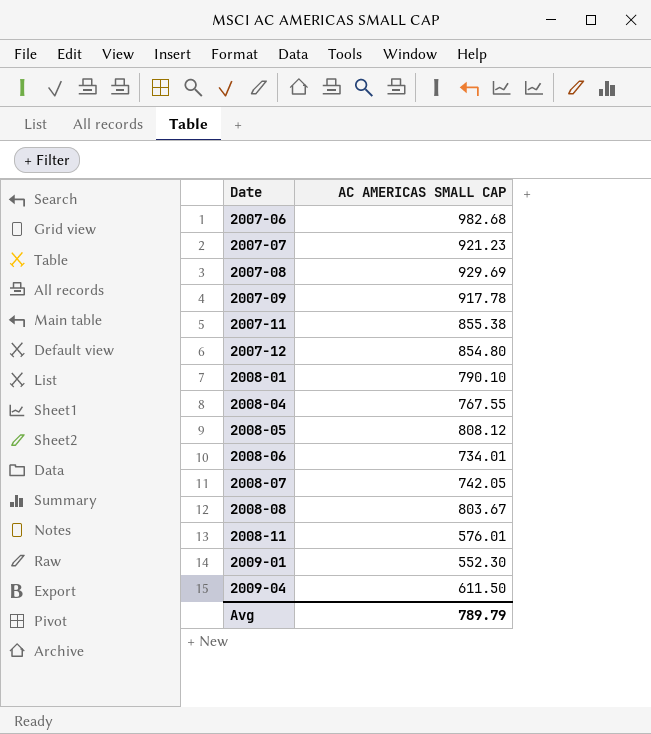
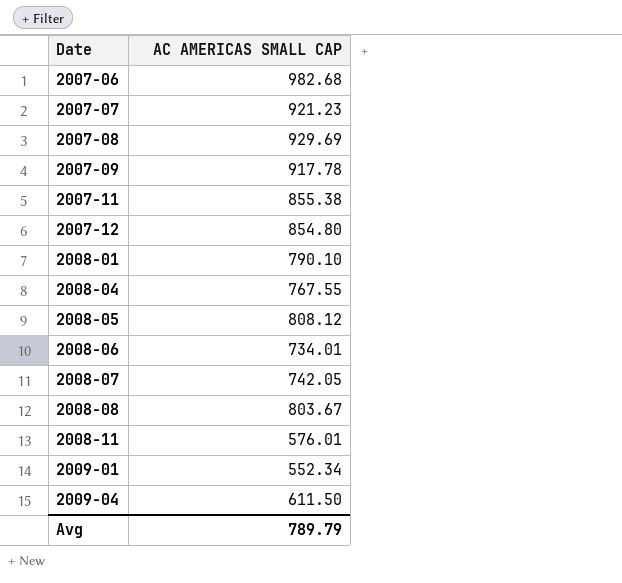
2009-01 | AC AMERICAS SMALL CAP: 552.30 -> 552.34

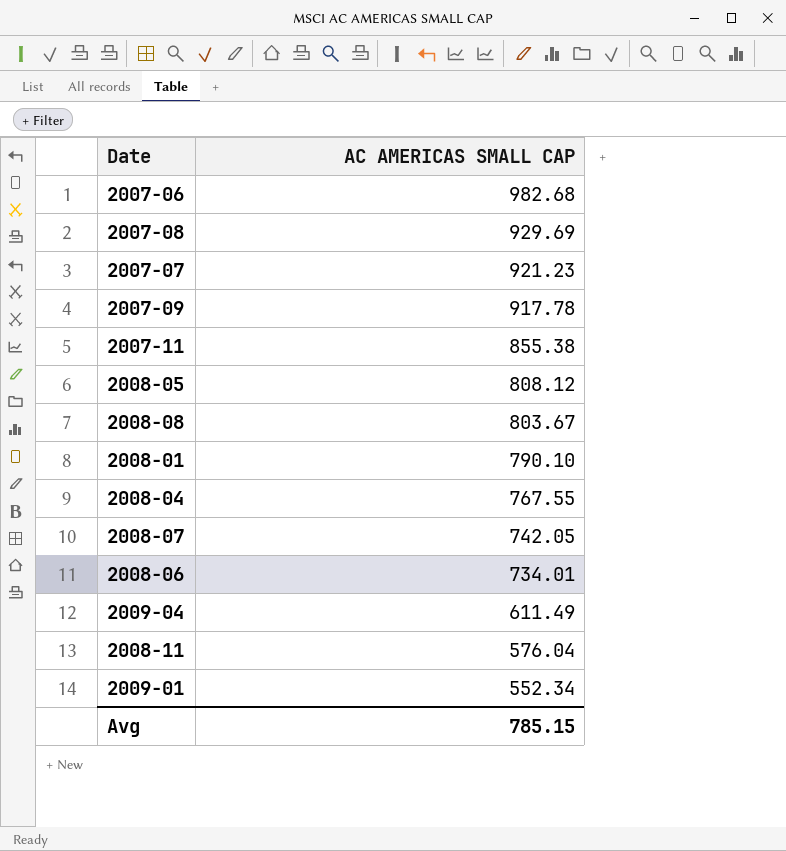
row order: Date ascending -> AC AMERICAS SMALL CAP descending
row 2007-12: 854.80 -> none
2009-04 | AC AMERICAS SMALL CAP: 611.50 -> 611.49
2008-11 | AC AMERICAS SMALL CAP: 576.01 -> 576.04
Avg | AC AMERICAS SMALL CAP: 789.79 -> 785.15

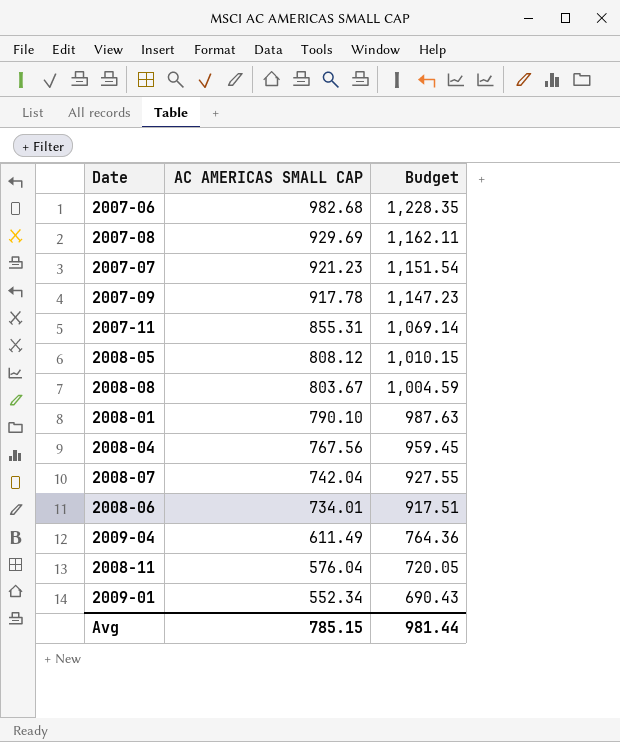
column Budget | formula: none -> [AC AMERICAS SMALL CAP] * 1.25
2007-11 | AC AMERICAS SMALL CAP: 855.38 -> 855.31
2008-04 | AC AMERICAS SMALL CAP: 767.55 -> 767.56
2008-07 | AC AMERICAS SMALL CAP: 742.05 -> 742.04

